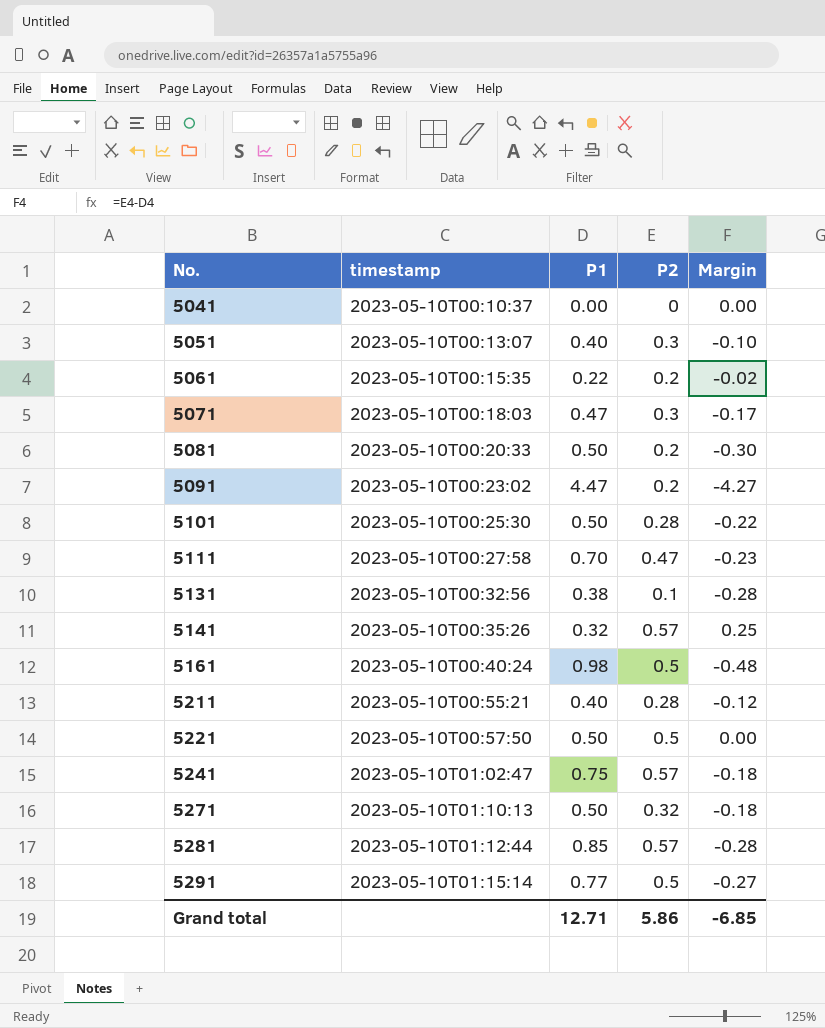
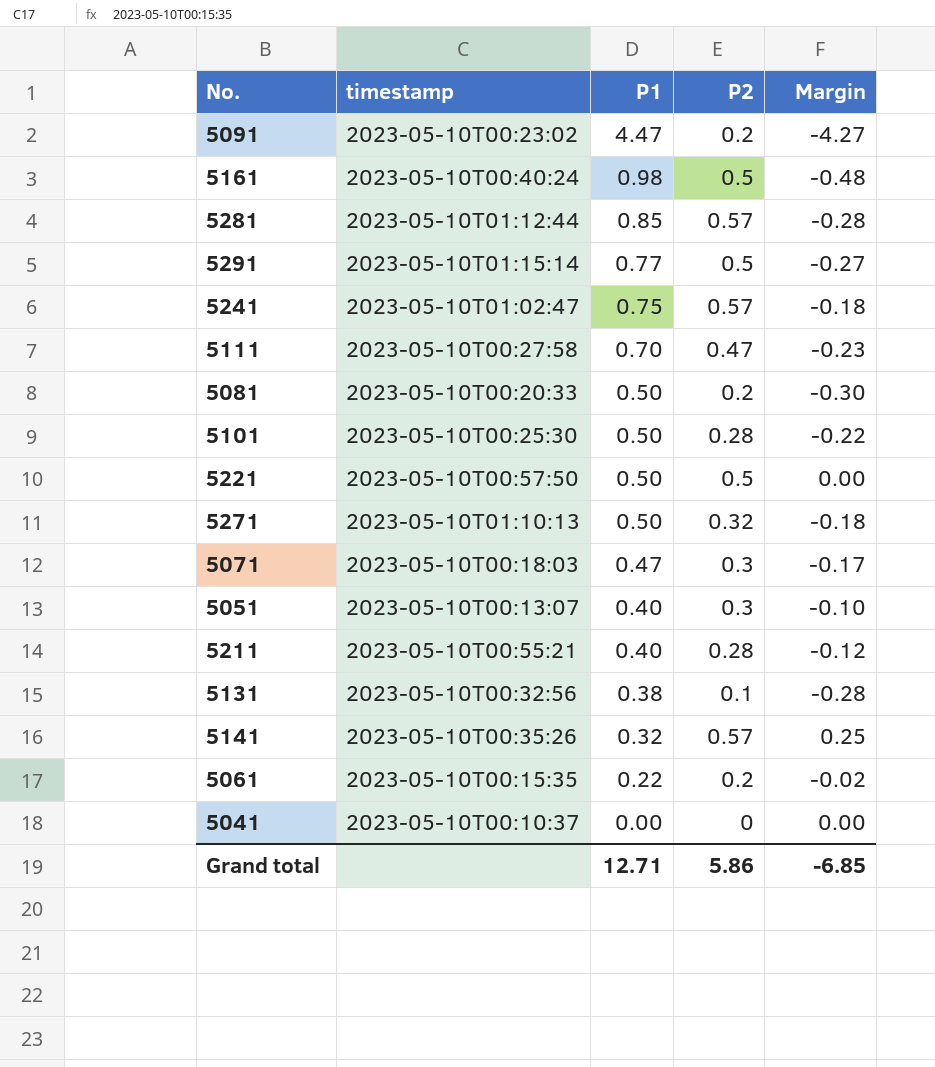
row order: No. ascending -> P1 descending

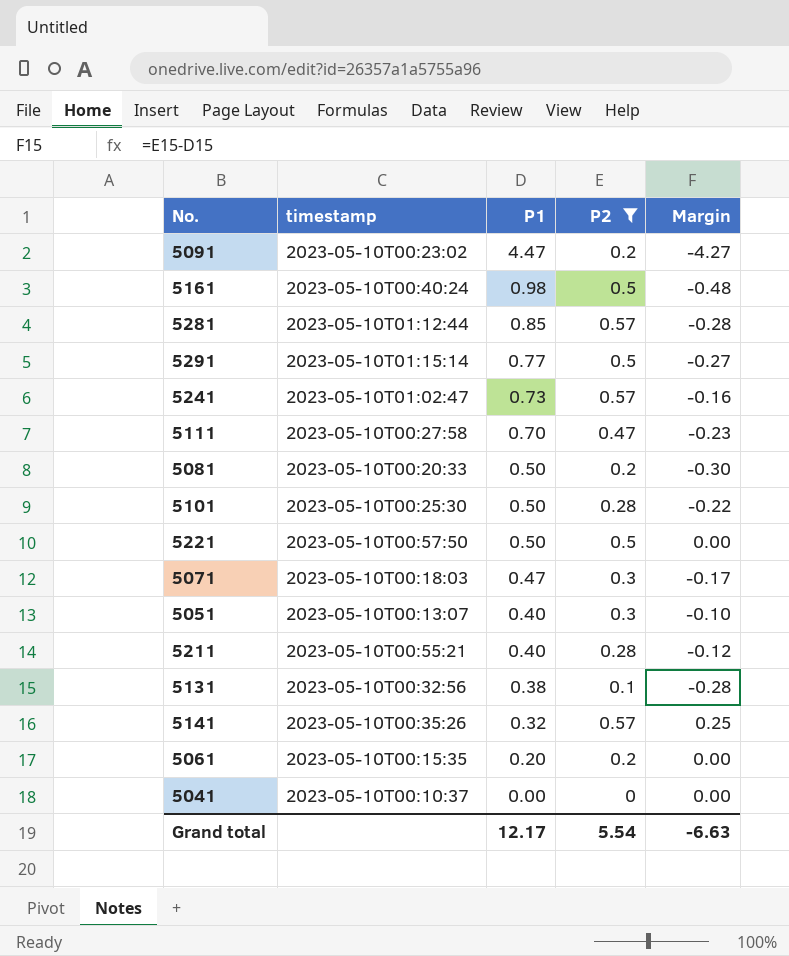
filter: none -> P2 != 0.32
5241 | P1: 0.75 -> 0.73
5241 | Margin: -0.18 -> -0.16
5061 | P1: 0.22 -> 0.20
5061 | Margin: -0.02 -> 0.00
Grand total | P1: 12.71 -> 12.17
Grand total | P2: 5.86 -> 5.54
Grand total | Margin: -6.85 -> -6.63

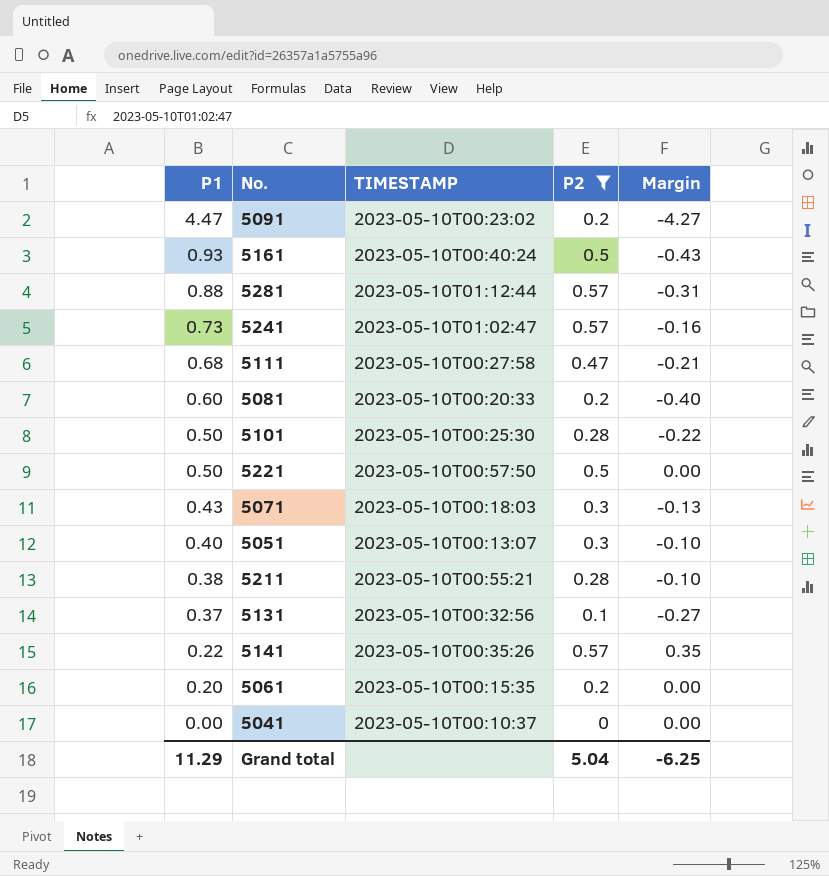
column P1 | position: 3 -> 1
column name: timestamp -> TIMESTAMP
row 5291: 2023-05-10T01:15:14 | 0.77 | 0.5 | -0.27 -> none
5161 | P1: 0.98 -> 0.93
5161 | Margin: -0.48 -> -0.43
5281 | P1: 0.85 -> 0.88
5281 | Margin: -0.28 -> -0.31
5111 | P1: 0.70 -> 0.68
5111 | Margin: -0.23 -> -0.21
5081 | P1: 0.50 -> 0.60
5081 | Margin: -0.30 -> -0.40
5071 | P1: 0.47 -> 0.43
5071 | Margin: -0.17 -> -0.13
5211 | P1: 0.40 -> 0.38
5211 | Margin: -0.12 -> -0.10
5131 | P1: 0.38 -> 0.37
5131 | Margin: -0.28 -> -0.27
5141 | P1: 0.32 -> 0.22
5141 | Margin: 0.25 -> 0.35
Grand total | P1: 12.17 -> 11.29
Grand total | P2: 5.54 -> 5.04
Grand total | Margin: -6.63 -> -6.25

